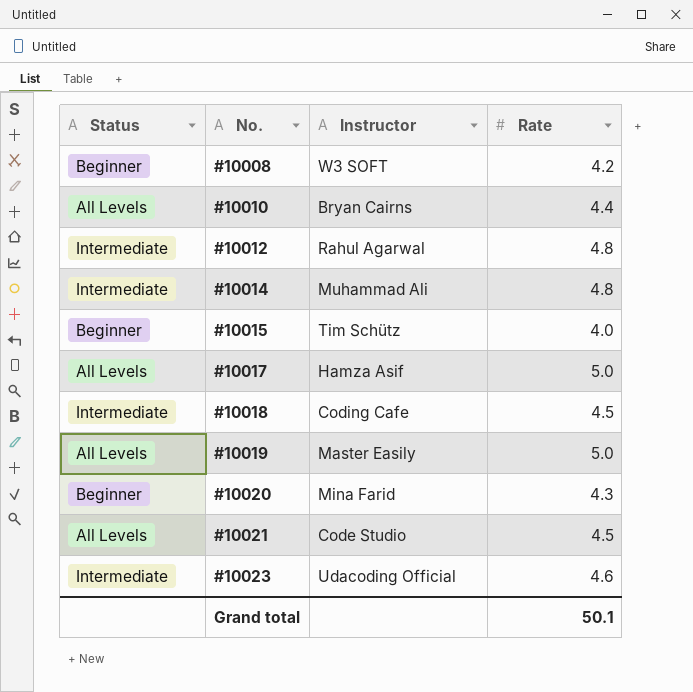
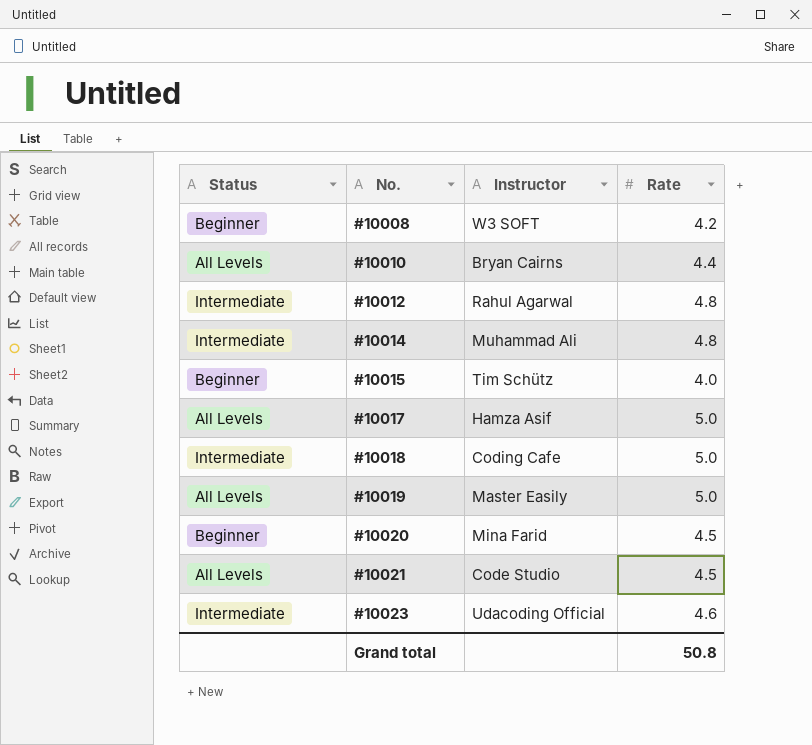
#10018 | Rate: 4.5 -> 5.0
#10020 | Rate: 4.3 -> 4.5
Grand total | Rate: 50.1 -> 50.8

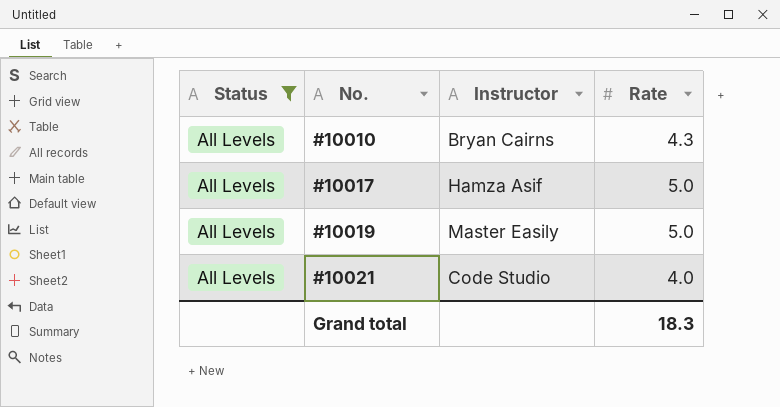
filter: none -> Status = All Levels
#10010 | Rate: 4.4 -> 4.3
#10021 | Rate: 4.5 -> 4.0
Grand total | Rate: 50.8 -> 18.3

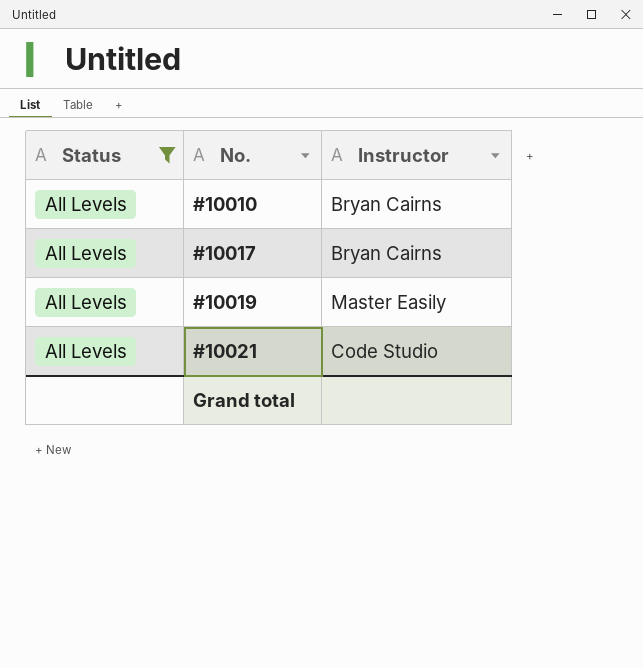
column Rate | position: 4 -> none
#10017 | Instructor: Hamza Asif -> Bryan Cairns

